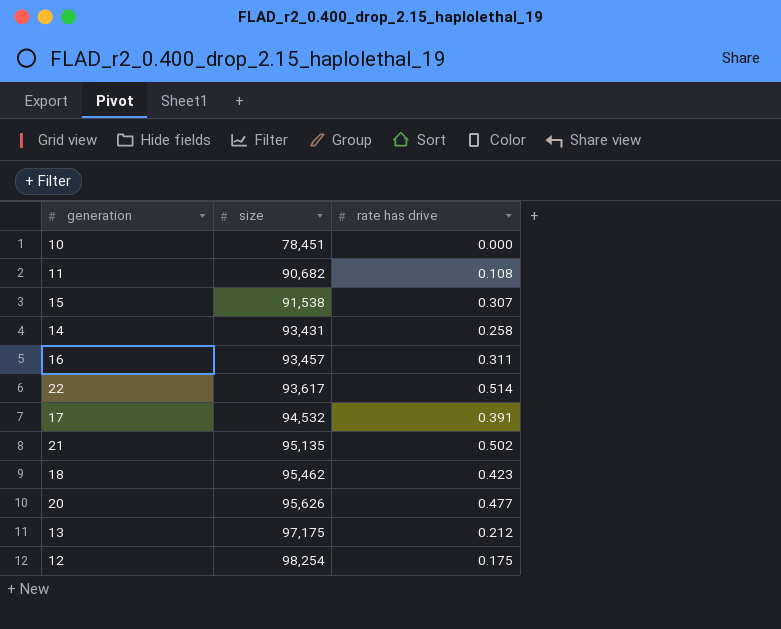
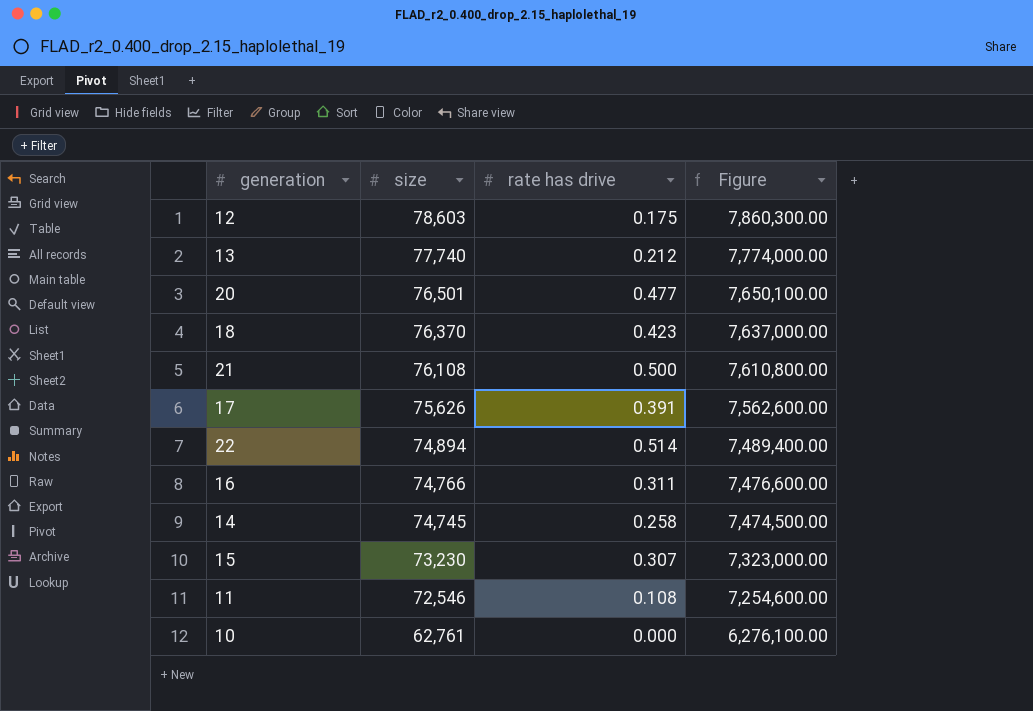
row order: size ascending -> size descending
column Figure | formula: none -> [size] * 100
12 | size: 98,254 -> 78,603
13 | size: 97,175 -> 77,740
20 | size: 95,626 -> 76,501
18 | size: 95,462 -> 76,370
21 | size: 95,135 -> 76,108
21 | rate has drive: 0.502 -> 0.500
17 | size: 94,532 -> 75,626
22 | size: 93,617 -> 74,894
16 | size: 93,457 -> 74,766
14 | size: 93,431 -> 74,745
15 | size: 91,538 -> 73,230
11 | size: 90,682 -> 72,546
10 | size: 78,451 -> 62,761

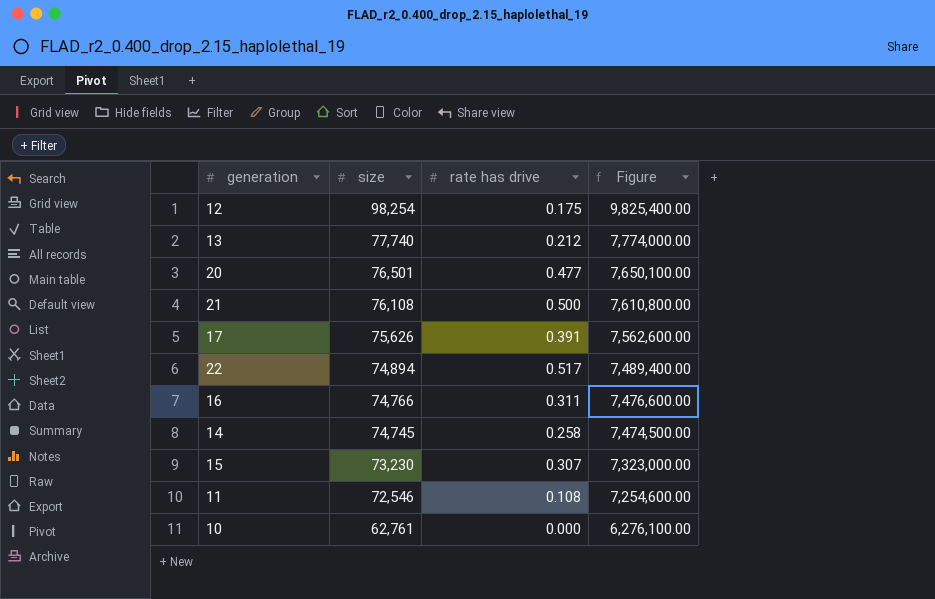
row 18: 76,370 | 0.423 | 7,637,000.00 -> none
12 | size: 78,603 -> 98,254
12 | Figure: 7,860,300.00 -> 9,825,400.00
22 | rate has drive: 0.514 -> 0.517

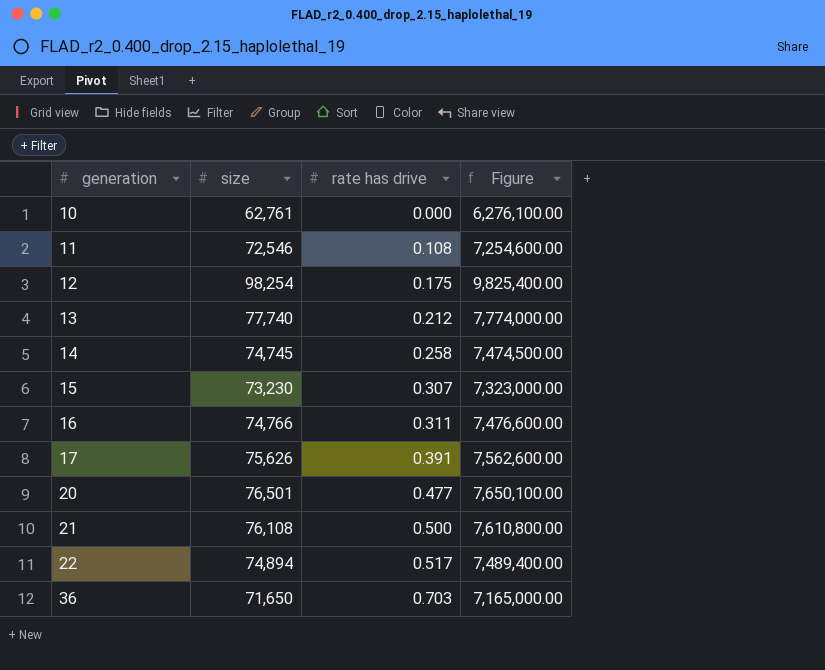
row order: size descending -> generation ascending
row 36: none -> 71,650 | 0.703 | 7,165,000.00

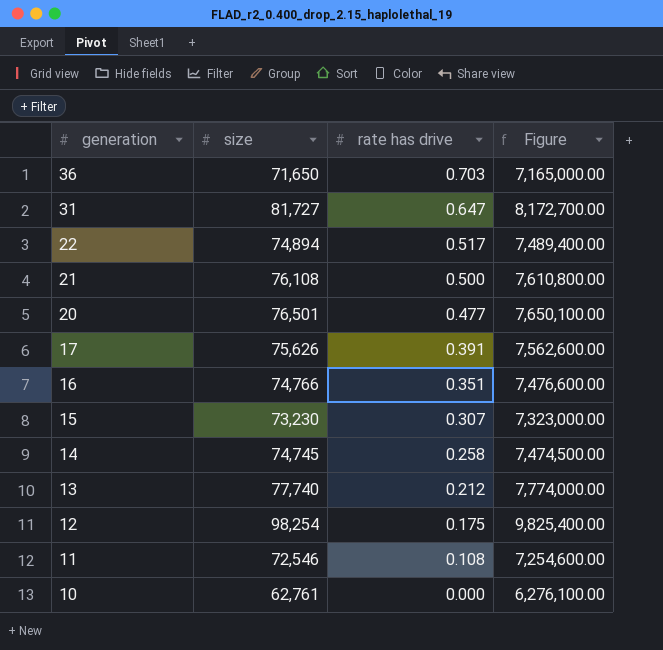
row order: generation ascending -> generation descending
row 31: none -> 81,727 | 0.647 | 8,172,700.00
16 | rate has drive: 0.311 -> 0.351

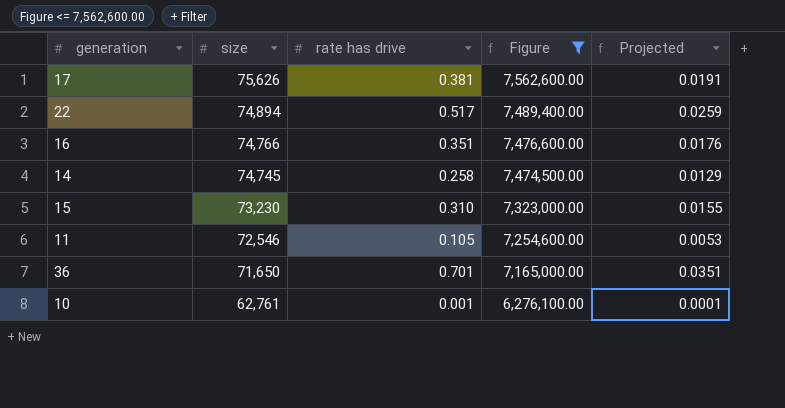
filter: none -> Figure <= 7,562,600.00
row order: generation descending -> size descending
column Projected | formula: none -> [rate has drive] * 0.05
17 | rate has drive: 0.391 -> 0.381
15 | rate has drive: 0.307 -> 0.310
11 | rate has drive: 0.108 -> 0.105
36 | rate has drive: 0.703 -> 0.701
10 | rate has drive: 0.000 -> 0.001

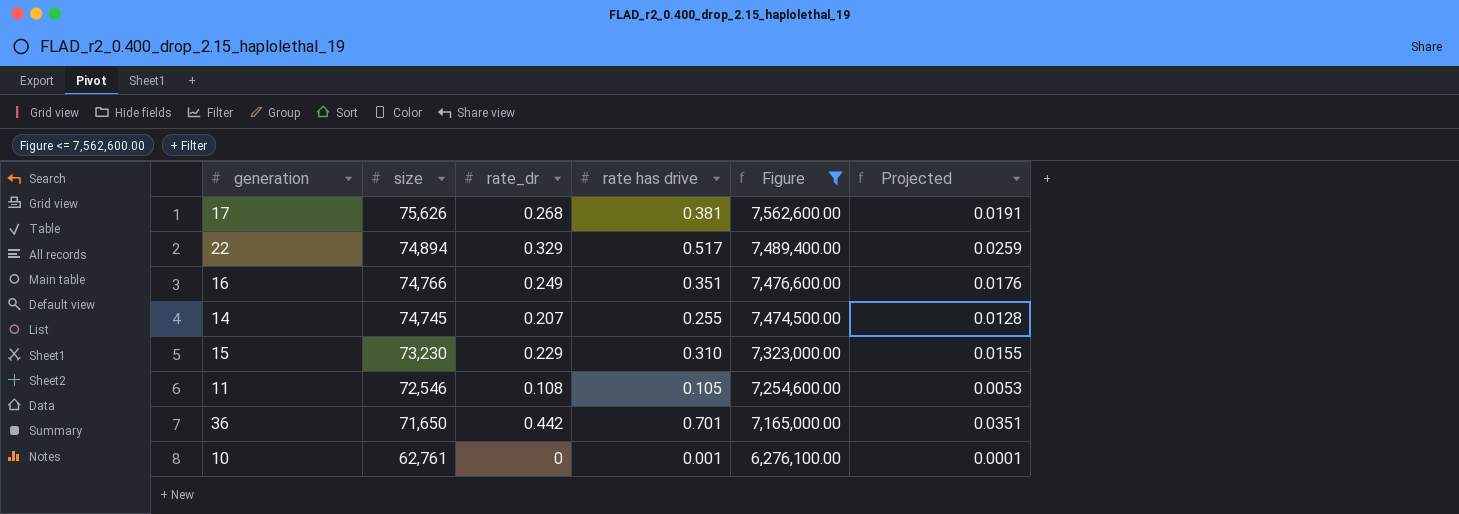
column rate_dr | position: none -> 3
14 | rate has drive: 0.258 -> 0.255
14 | Projected: 0.0129 -> 0.0128

